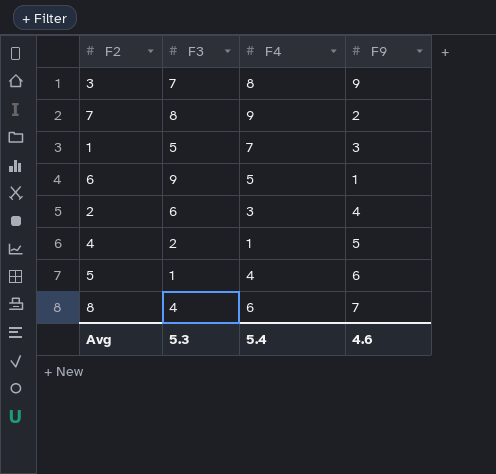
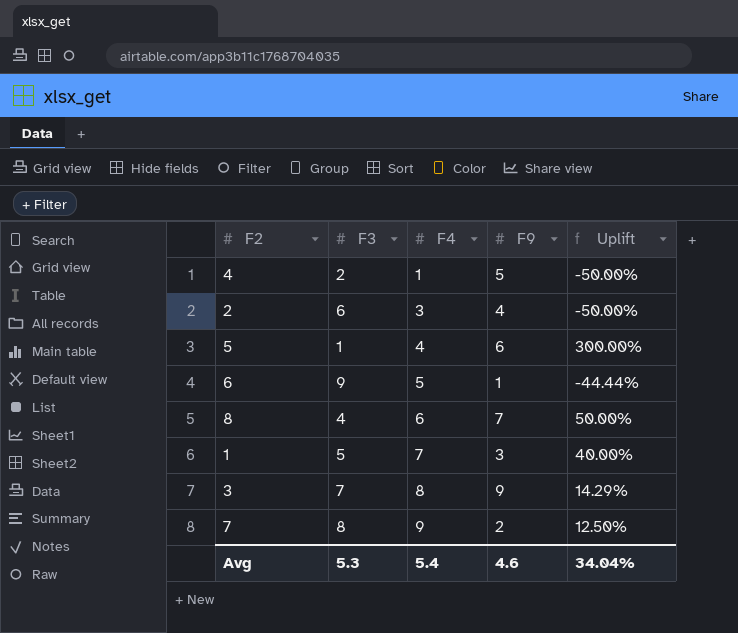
row order: none -> F4 ascending
column Uplift | formula: none -> ([F4] - [F3]) / [F3]

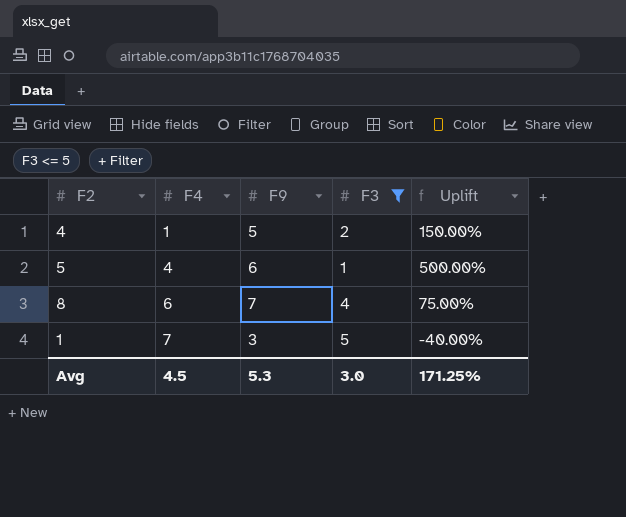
filter: none -> F3 <= 5
column F3 | position: 2 -> 4
column Uplift | formula: ([F4] - [F3]) / [F3] -> ([F9] - [F3]) / [F3]
Avg | F4: 5.4 -> 4.5
Avg | F9: 4.6 -> 5.3
Avg | F3: 5.3 -> 3.0
Avg | Uplift: 34.04% -> 171.25%

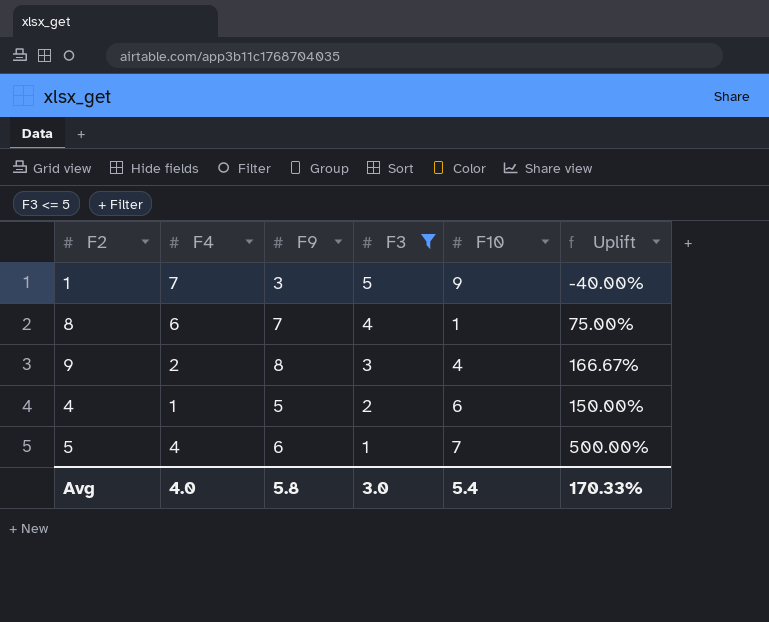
row order: F4 ascending -> F3 descending
column F10 | position: none -> 5
row 9: none -> 2 | 8 | 3 | 4 | 166.67%
Avg | F4: 4.5 -> 4.0
Avg | F9: 5.3 -> 5.8
Avg | Uplift: 171.25% -> 170.33%

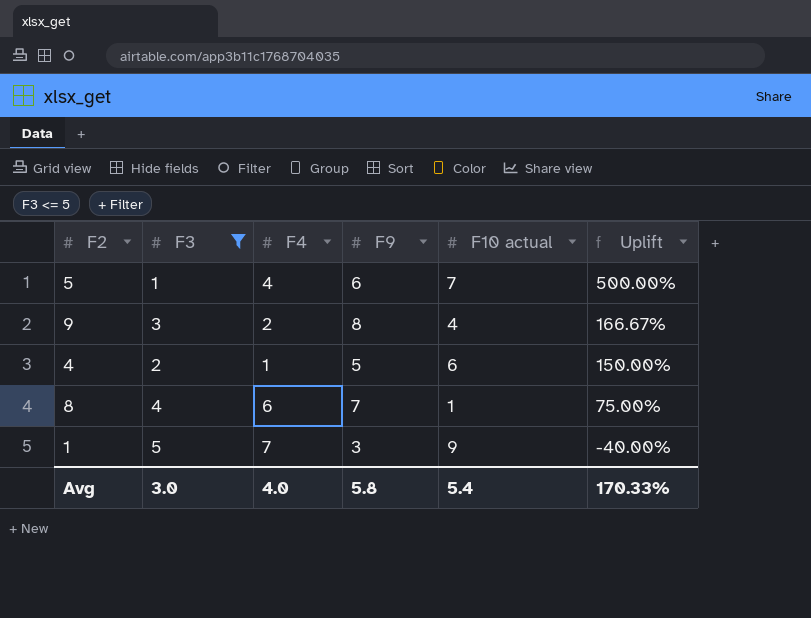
row order: F3 descending -> Uplift descending
column F3 | position: 4 -> 2
column name: F10 -> F10 actual

